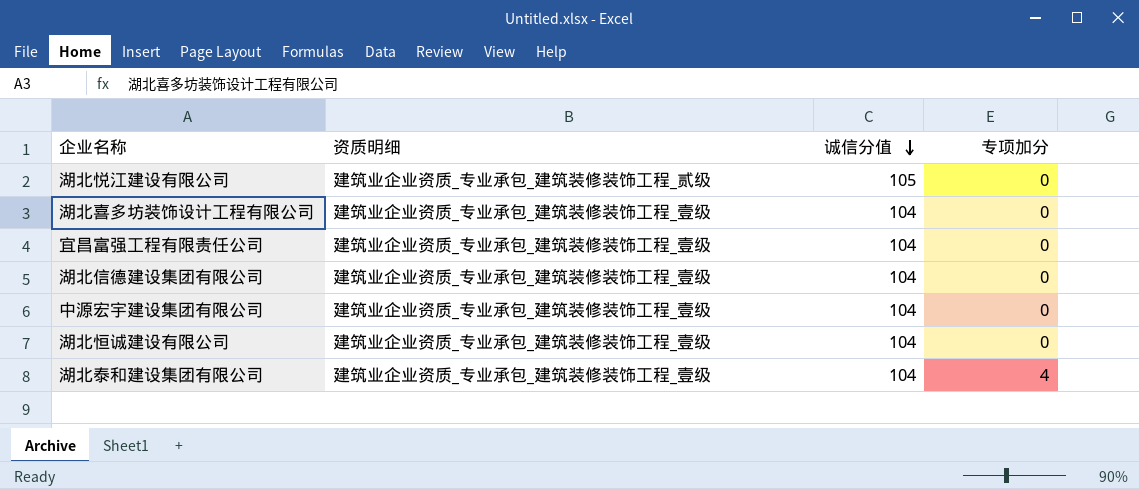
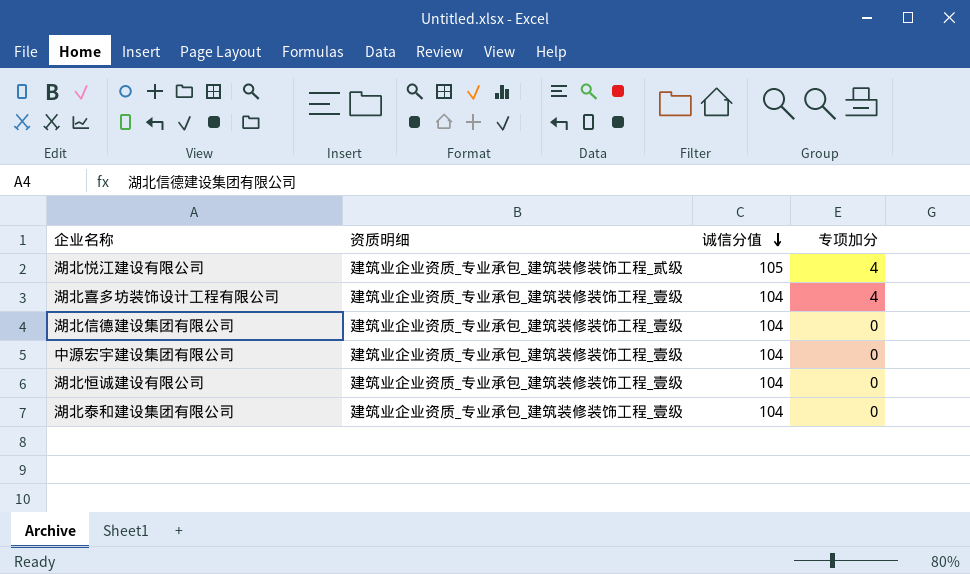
row 宜昌富强工程有限责任公司: 建筑业企业资质_专业承包_建筑装修装饰工程_壹级 | 104 | 0 -> none
湖北悦江建设有限公司 | 专项加分: 0 -> 4
湖北喜多坊装饰设计工程有限公司 | 专项加分: 0 -> 4
湖北泰和建设集团有限公司 | 专项加分: 4 -> 0

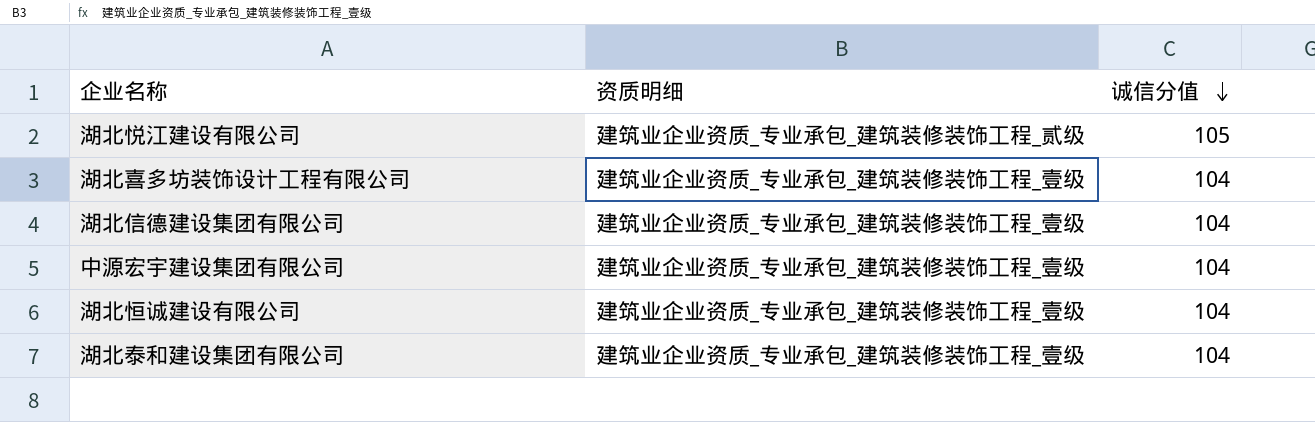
column 专项加分 | position: 4 -> none

